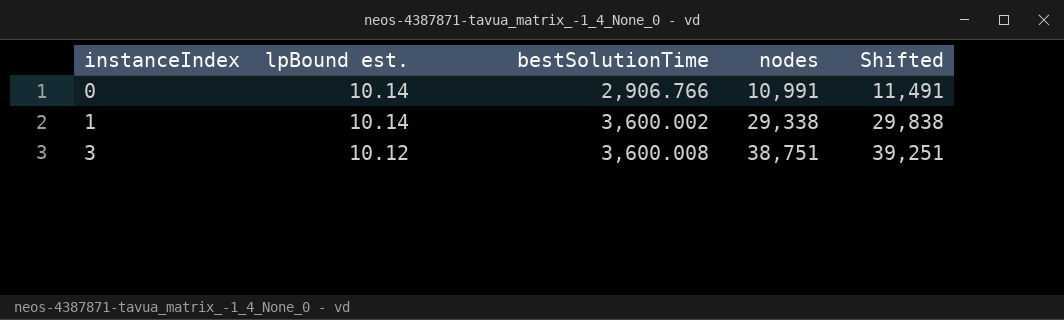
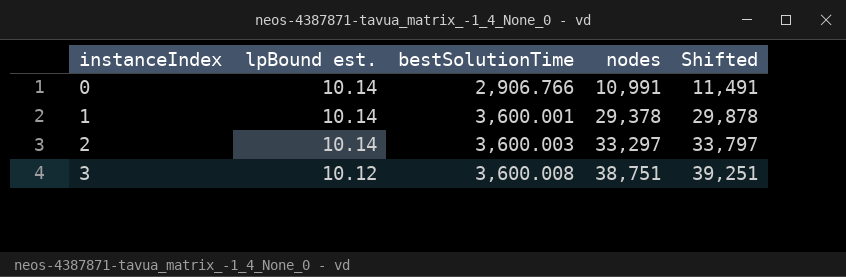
1 | bestSolutionTime: 3,600.002 -> 3,600.001
1 | nodes: 29,338 -> 29,378
1 | Shifted: 29,838 -> 29,878
row 2: none -> 10.14 | 3,600.003 | 33,297 | 33,797

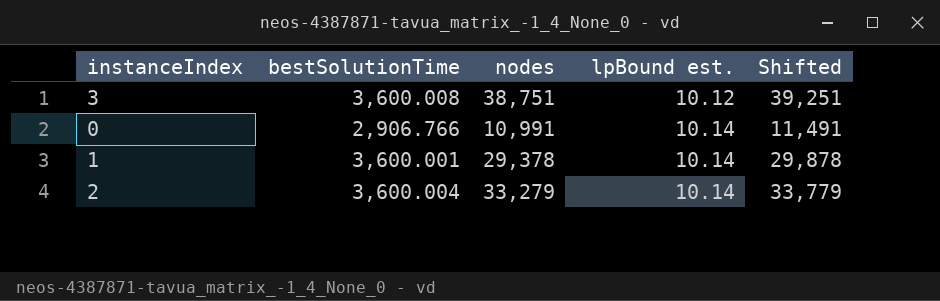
row order: instanceIndex ascending -> lpBound est. ascending
column lpBound est. | position: 2 -> 4
2 | bestSolutionTime: 3,600.003 -> 3,600.004
2 | nodes: 33,297 -> 33,279
2 | Shifted: 33,797 -> 33,779

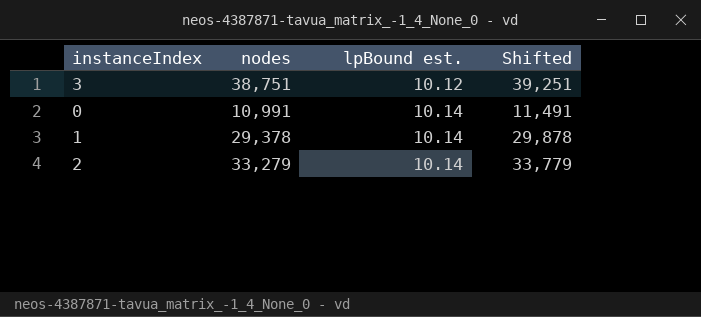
column bestSolutionTime | position: 2 -> none

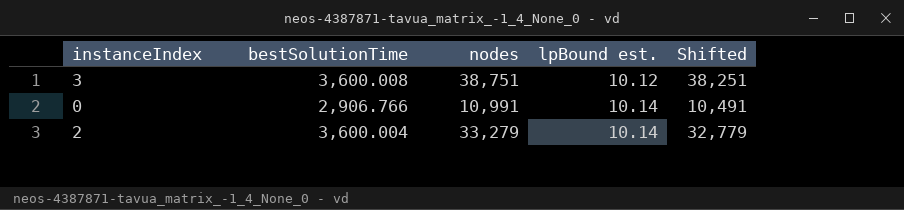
column bestSolutionTime | position: none -> 2
column Shifted | formula: [nodes] + 500 -> [nodes] - 500
row 1: 29,378 | 10.14 | 29,878 -> none

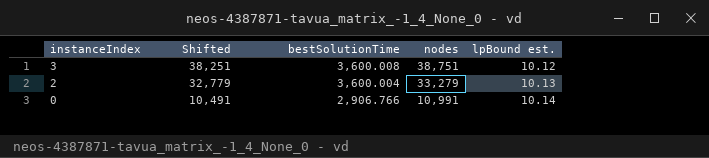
row order: lpBound est. ascending -> instanceIndex descending
column Shifted | position: 5 -> 2
2 | lpBound est.: 10.14 -> 10.13

